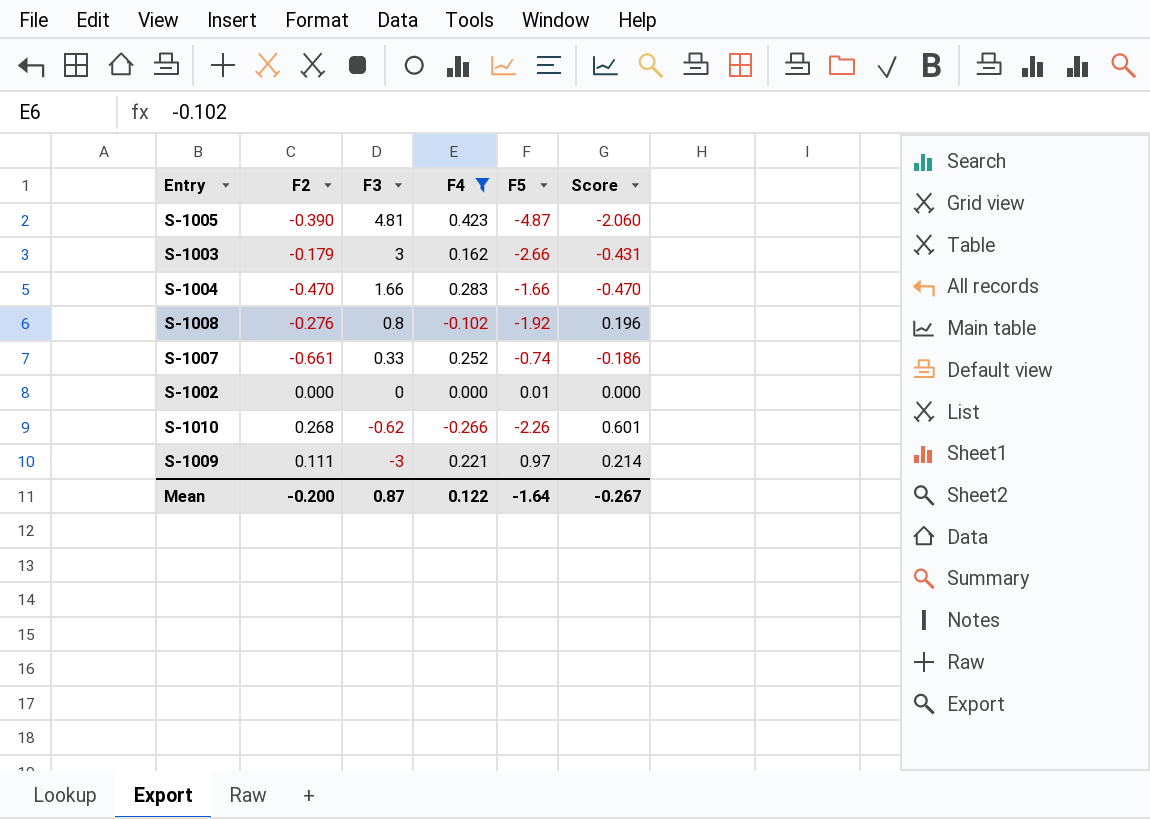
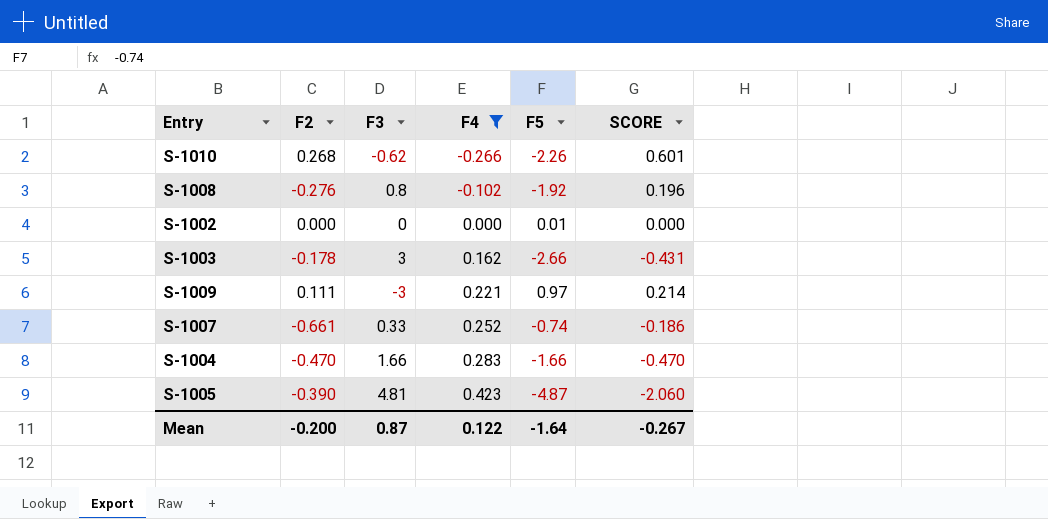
row order: F3 descending -> F4 ascending
column name: Score -> SCORE
S-1003 | F2: -0.179 -> -0.178

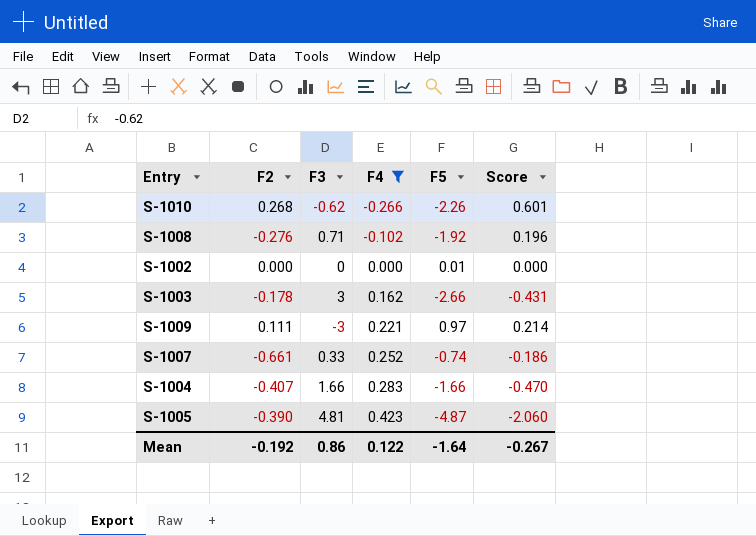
column name: SCORE -> Score
S-1008 | F3: 0.8 -> 0.71
S-1004 | F2: -0.470 -> -0.407
Mean | F2: -0.200 -> -0.192
Mean | F3: 0.87 -> 0.86

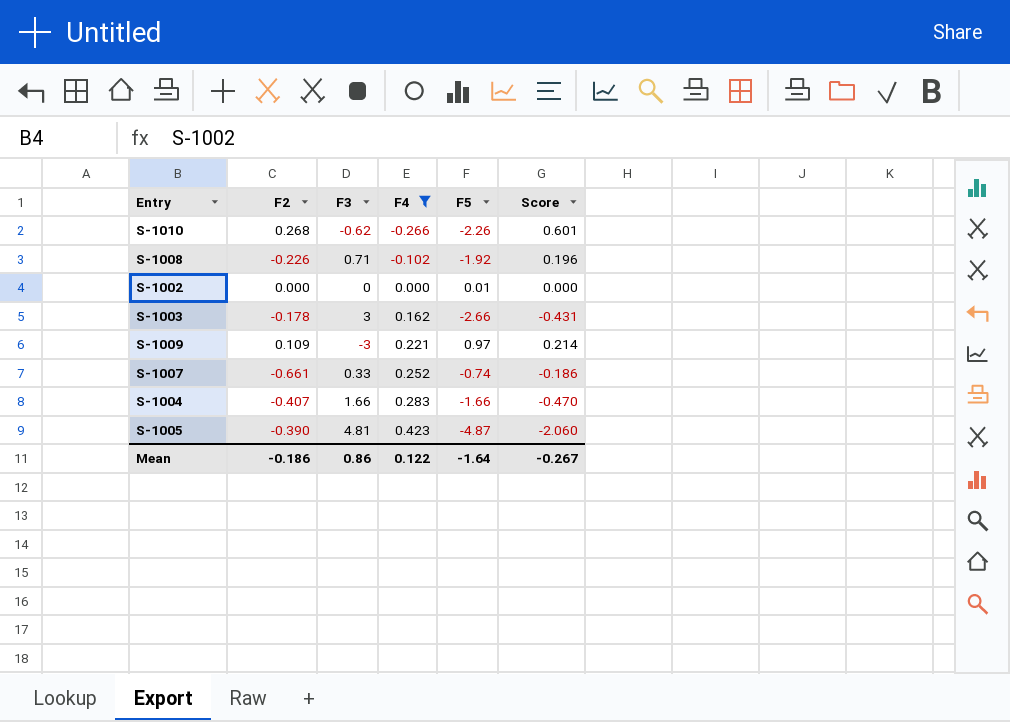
S-1008 | F2: -0.276 -> -0.226
S-1009 | F2: 0.111 -> 0.109
Mean | F2: -0.192 -> -0.186

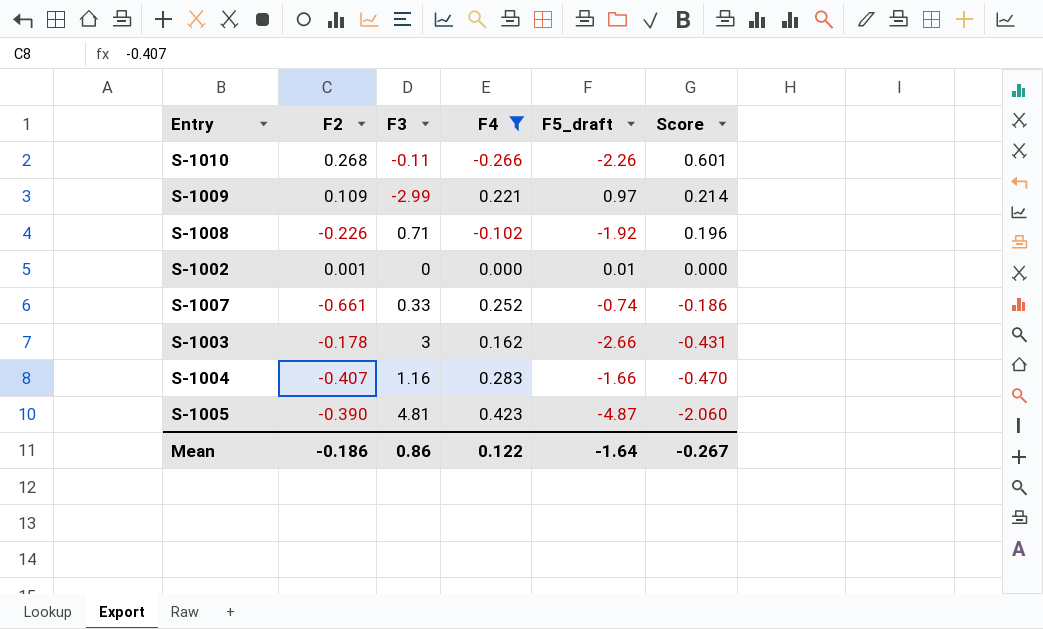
row order: F4 ascending -> Score descending
column name: F5 -> F5_draft
S-1010 | F3: -0.62 -> -0.11
S-1009 | F3: -3 -> -2.99
S-1002 | F2: 0.000 -> 0.001
S-1004 | F3: 1.66 -> 1.16

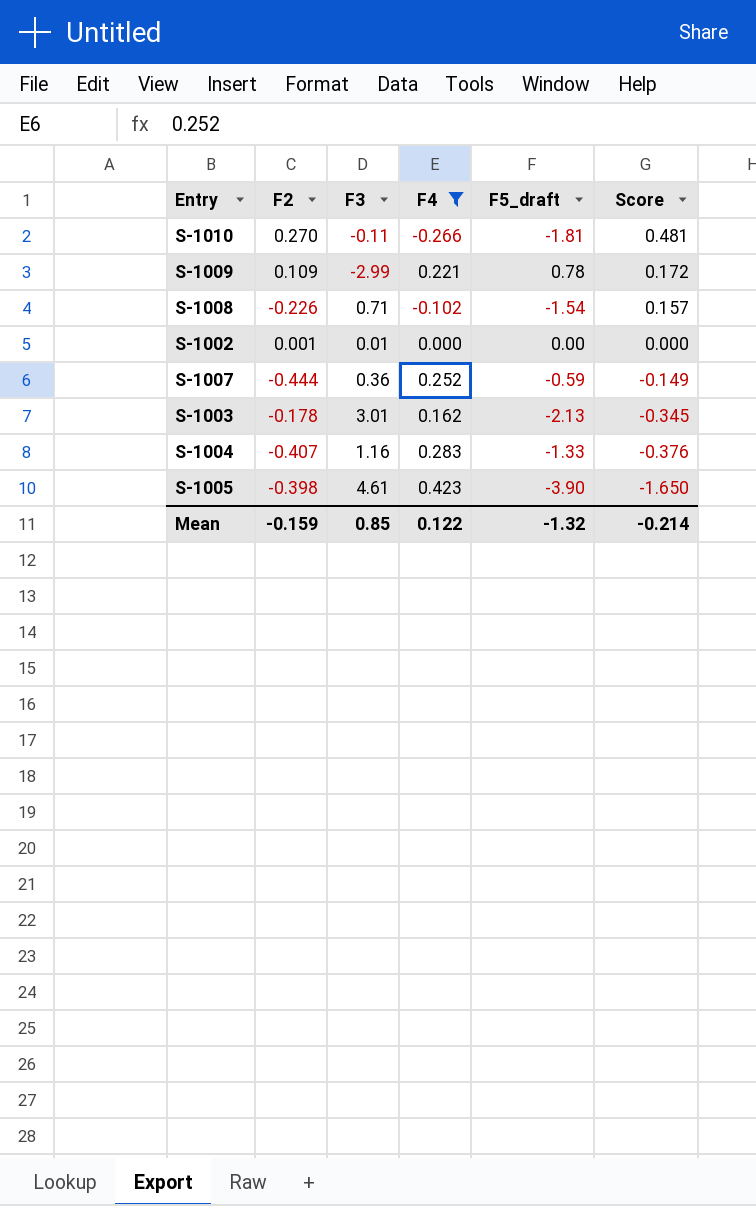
S-1010 | F2: 0.268 -> 0.270
S-1010 | F5_draft: -2.26 -> -1.81
S-1010 | Score: 0.601 -> 0.481
S-1009 | F5_draft: 0.97 -> 0.78
S-1009 | Score: 0.214 -> 0.172
S-1008 | F5_draft: -1.92 -> -1.54
S-1008 | Score: 0.196 -> 0.157
S-1002 | F3: 0 -> 0.01
S-1002 | F5_draft: 0.01 -> 0.00
S-1007 | F2: -0.661 -> -0.444
S-1007 | F3: 0.33 -> 0.36
S-1007 | F5_draft: -0.74 -> -0.59
S-1007 | Score: -0.186 -> -0.149
S-1003 | F3: 3 -> 3.01
S-1003 | F5_draft: -2.66 -> -2.13
S-1003 | Score: -0.431 -> -0.345
S-1004 | F5_draft: -1.66 -> -1.33
S-1004 | Score: -0.470 -> -0.376
S-1005 | F2: -0.390 -> -0.398
S-1005 | F3: 4.81 -> 4.61
S-1005 | F5_draft: -4.87 -> -3.90
S-1005 | Score: -2.060 -> -1.650
Mean | F2: -0.186 -> -0.159
Mean | F3: 0.86 -> 0.85
Mean | F5_draft: -1.64 -> -1.32
Mean | Score: -0.267 -> -0.214

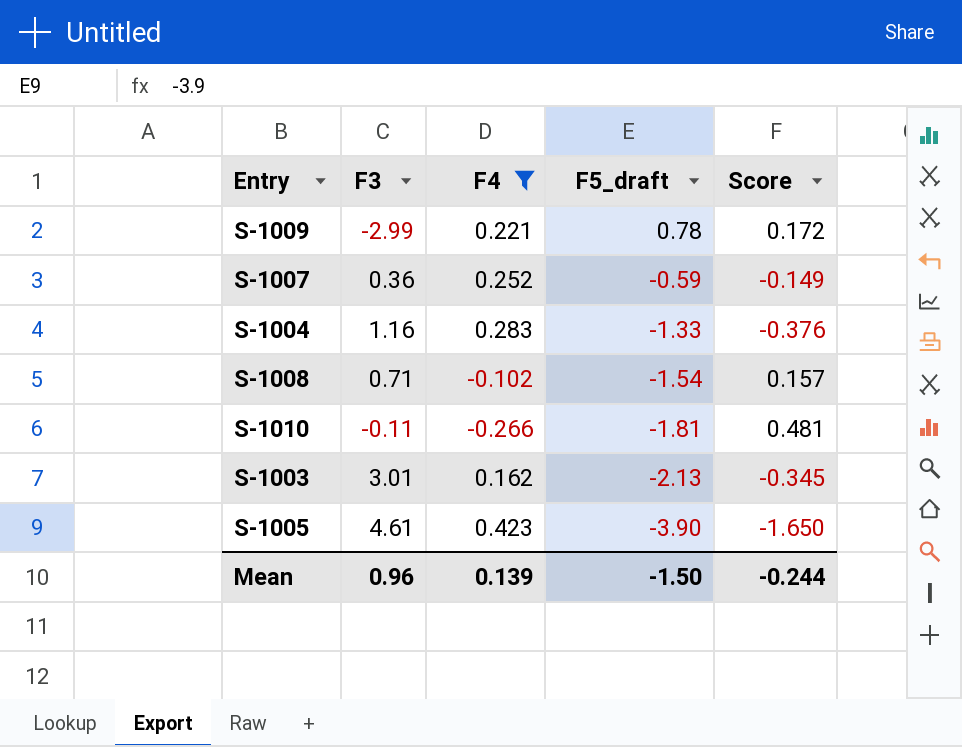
row order: Score descending -> F5_draft descending
column F2 | position: 2 -> none
row S-1002: 0.001 | 0.01 | 0.000 | 0.00 | 0.000 -> none
Mean | F3: 0.85 -> 0.96
Mean | F4: 0.122 -> 0.139
Mean | F5_draft: -1.32 -> -1.50
Mean | Score: -0.214 -> -0.244

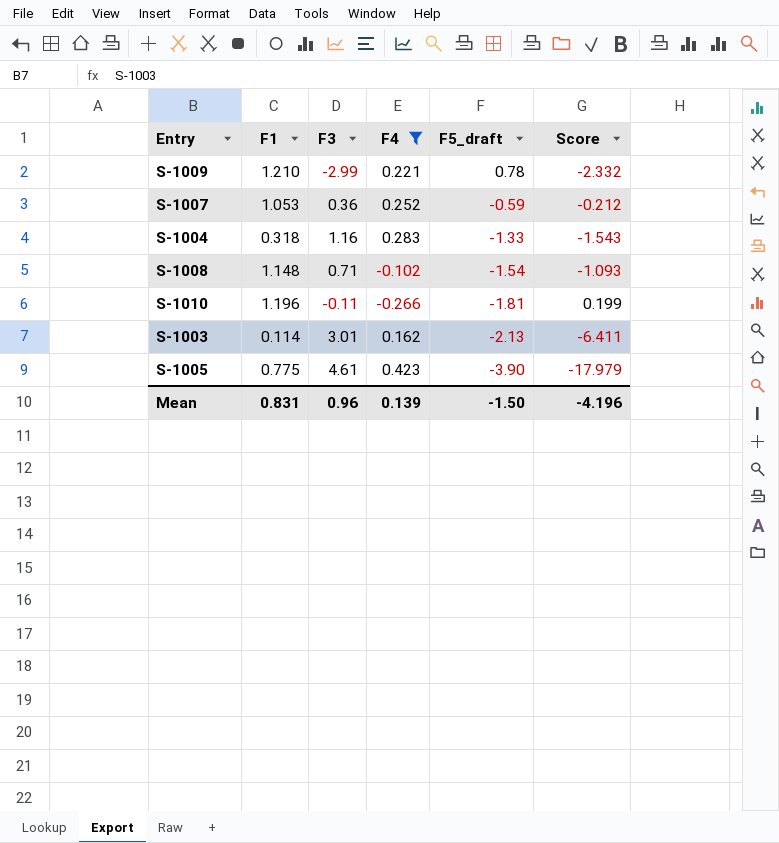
column F1 | position: none -> 2
column Score | formula: [F4] * [F5_draft] -> [F3] * [F5_draft]
Mean | Score: -0.244 -> -4.196

